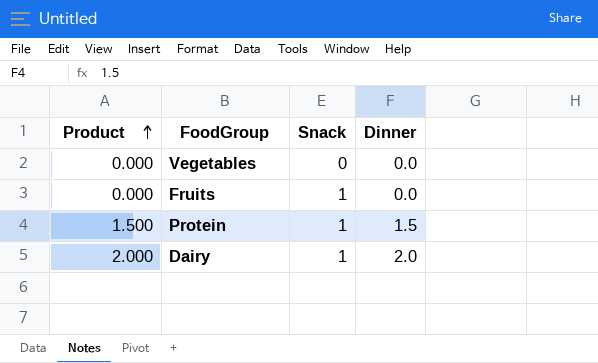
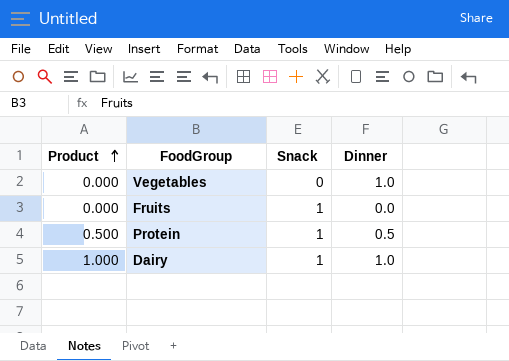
Vegetables | Dinner: 0.0 -> 1.0
Protein | Product: 1.500 -> 0.500
Protein | Dinner: 1.5 -> 0.5
Dairy | Product: 2.000 -> 1.000
Dairy | Dinner: 2.0 -> 1.0

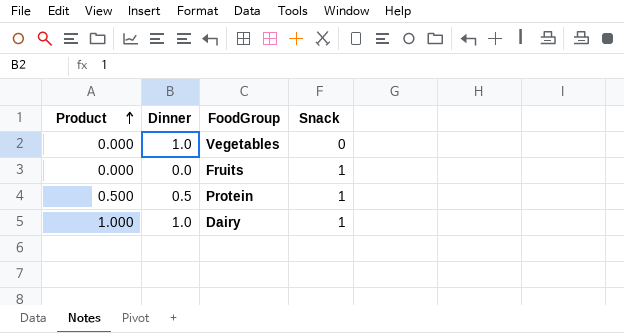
column Dinner | position: 4 -> 2

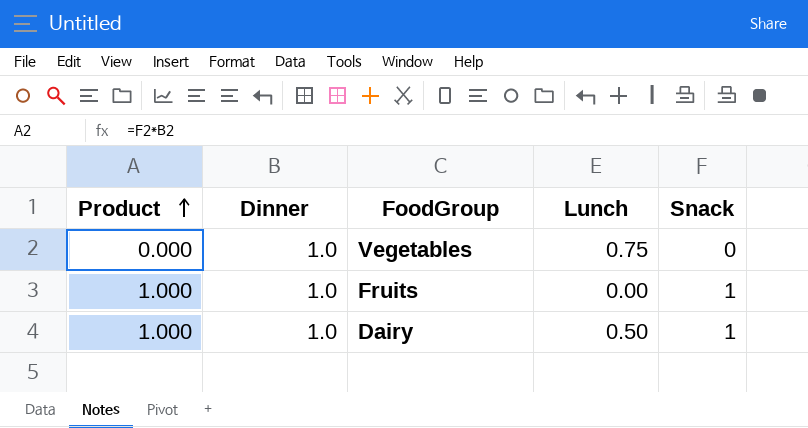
column Lunch | position: none -> 4
row Protein: 0.500 | 0.5 | 1 -> none
Fruits | Product: 0.000 -> 1.000
Fruits | Dinner: 0.0 -> 1.0

